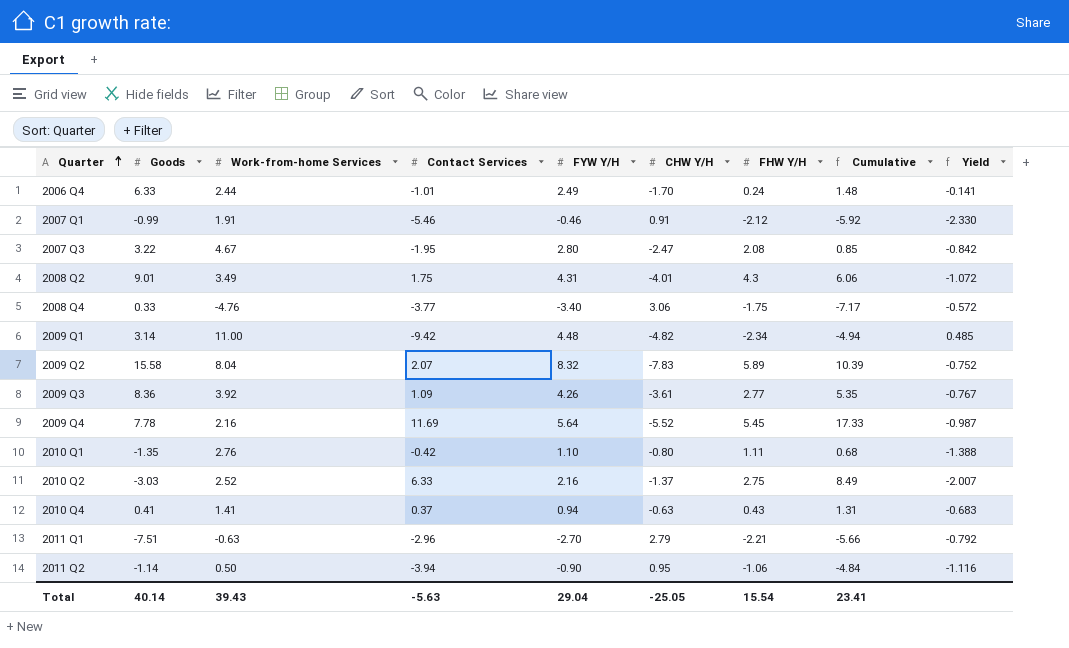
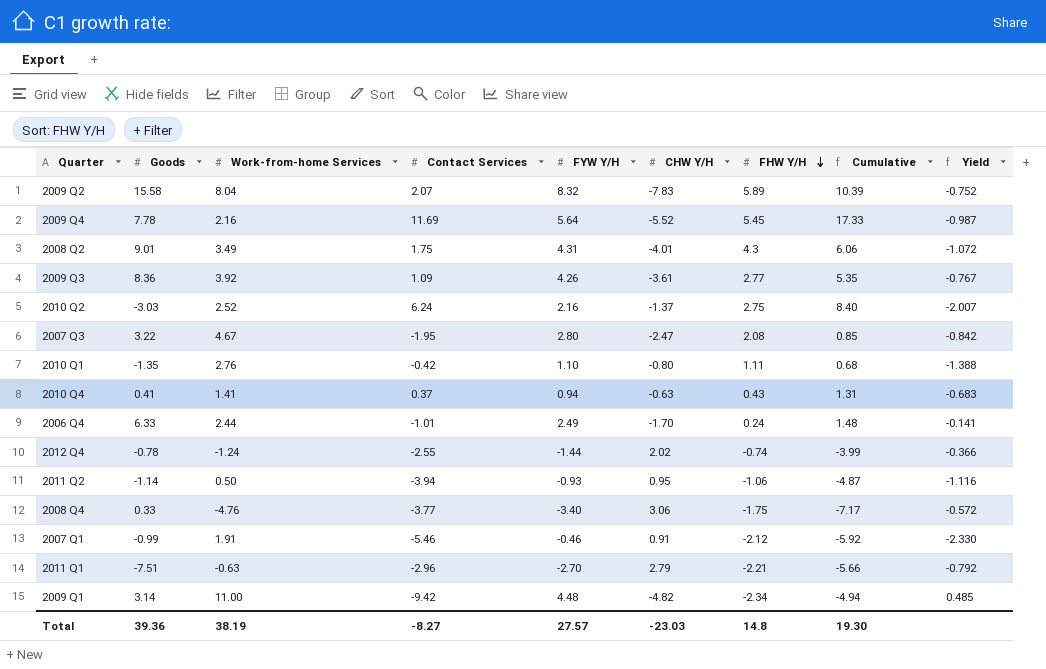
row order: Quarter ascending -> FHW Y/H descending
2010 Q2 | Contact Services: 6.33 -> 6.24
2010 Q2 | Cumulative: 8.49 -> 8.40
row 2012 Q4: none -> -0.78 | -1.24 | -2.55 | -1.44 | 2.02 | -0.74 | -3.99 | -0.366
2011 Q2 | FYW Y/H: -0.90 -> -0.93
2011 Q2 | Cumulative: -4.84 -> -4.87
Total | Goods: 40.14 -> 39.36
Total | Work-from-home Services: 39.43 -> 38.19
Total | Contact Services: -5.63 -> -8.27
Total | FYW Y/H: 29.04 -> 27.57
Total | CHW Y/H: -25.05 -> -23.03
Total | FHW Y/H: 15.54 -> 14.8
Total | Cumulative: 23.41 -> 19.30

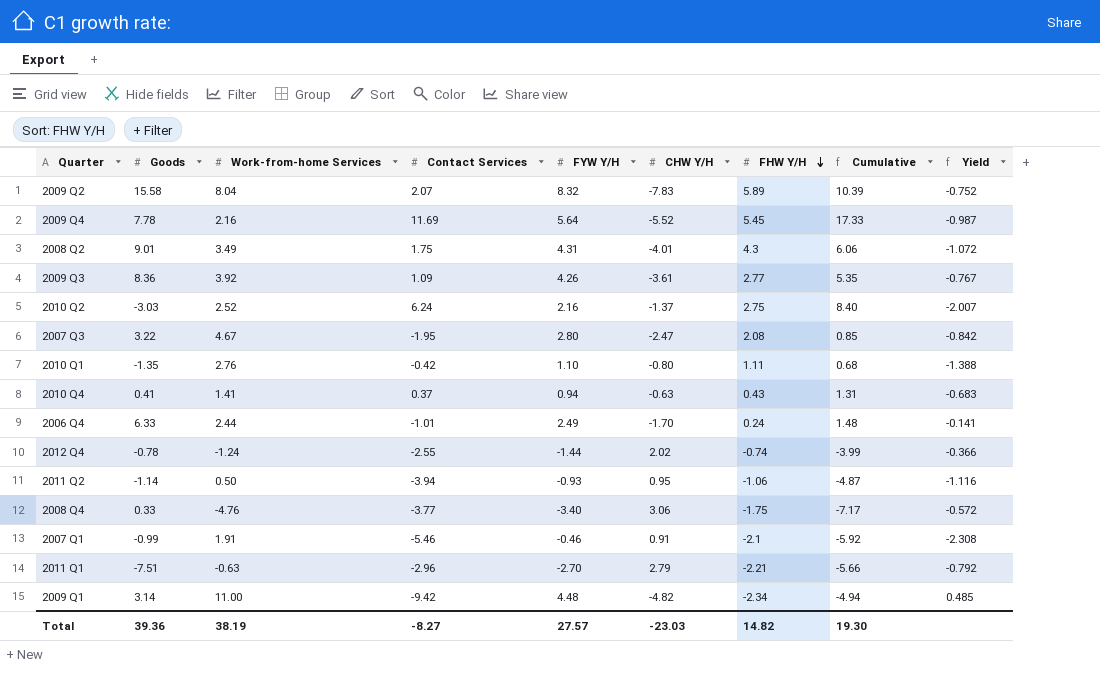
2007 Q1 | FHW Y/H: -2.12 -> -2.1
2007 Q1 | Yield: -2.330 -> -2.308
Total | FHW Y/H: 14.8 -> 14.82

